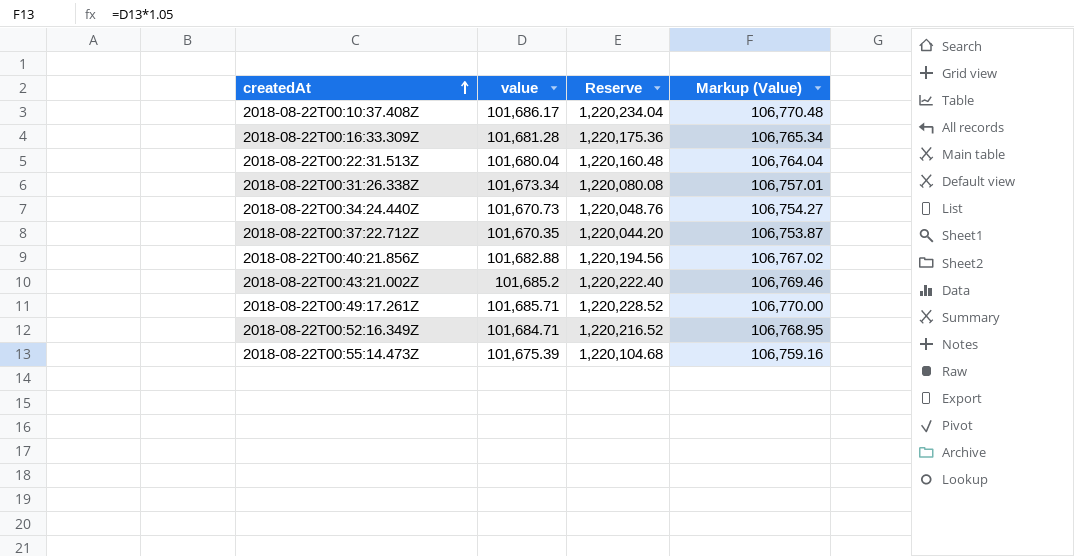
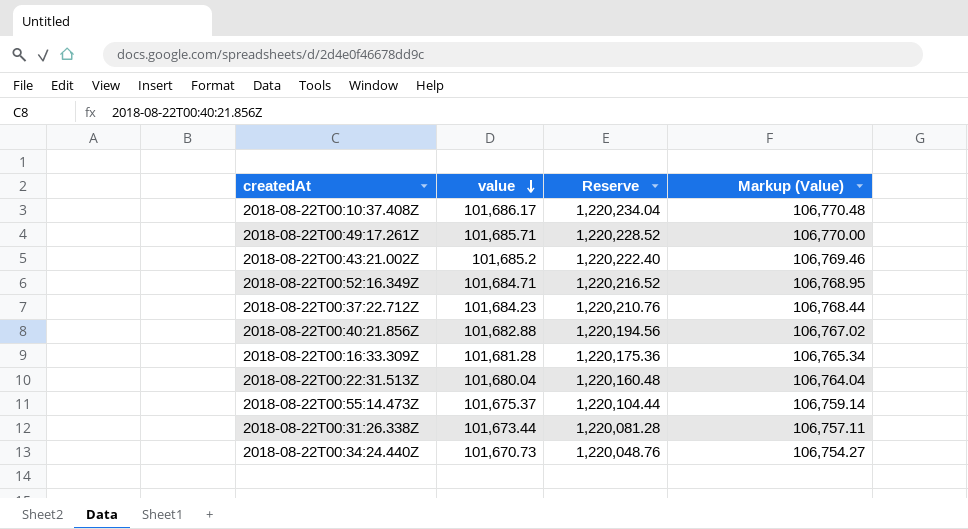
row order: createdAt ascending -> value descending
2018-08-22T00:37:22.712Z | value: 101,670.35 -> 101,684.23
2018-08-22T00:37:22.712Z | Reserve: 1,220,044.20 -> 1,220,210.76
2018-08-22T00:37:22.712Z | Markup (Value): 106,753.87 -> 106,768.44
2018-08-22T00:55:14.473Z | value: 101,675.39 -> 101,675.37
2018-08-22T00:55:14.473Z | Reserve: 1,220,104.68 -> 1,220,104.44
2018-08-22T00:55:14.473Z | Markup (Value): 106,759.16 -> 106,759.14
2018-08-22T00:31:26.338Z | value: 101,673.34 -> 101,673.44
2018-08-22T00:31:26.338Z | Reserve: 1,220,080.08 -> 1,220,081.28
2018-08-22T00:31:26.338Z | Markup (Value): 106,757.01 -> 106,757.11

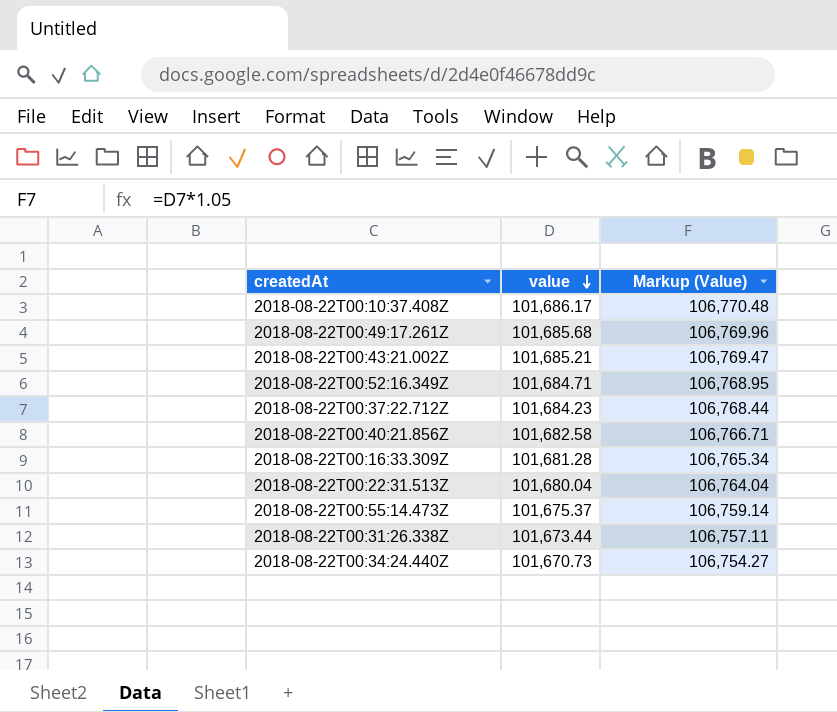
column Reserve | formula: [value] * 12 -> none
2018-08-22T00:49:17.261Z | value: 101,685.71 -> 101,685.68
2018-08-22T00:49:17.261Z | Markup (Value): 106,770.00 -> 106,769.96
2018-08-22T00:43:21.002Z | value: 101,685.2 -> 101,685.21
2018-08-22T00:43:21.002Z | Markup (Value): 106,769.46 -> 106,769.47
2018-08-22T00:40:21.856Z | value: 101,682.88 -> 101,682.58
2018-08-22T00:40:21.856Z | Markup (Value): 106,767.02 -> 106,766.71

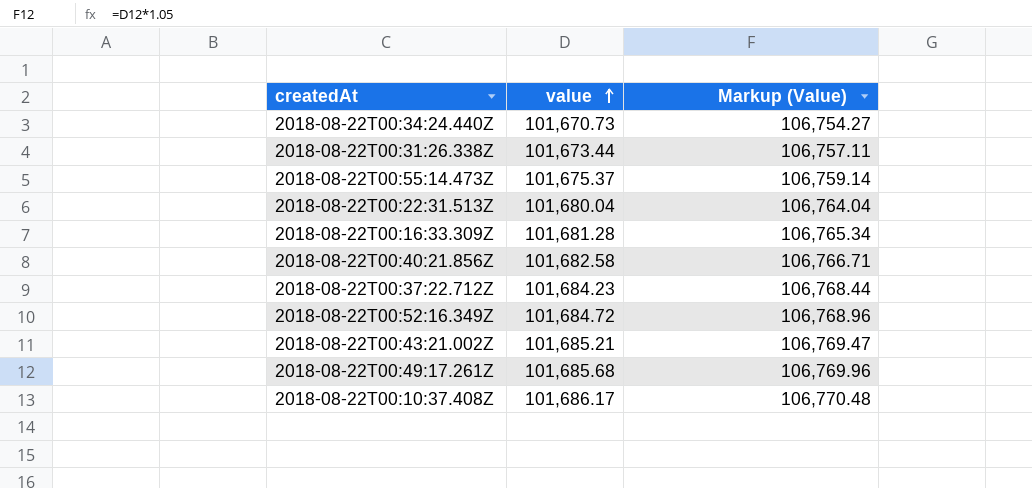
row order: value descending -> value ascending
2018-08-22T00:52:16.349Z | value: 101,684.71 -> 101,684.72
2018-08-22T00:52:16.349Z | Markup (Value): 106,768.95 -> 106,768.96

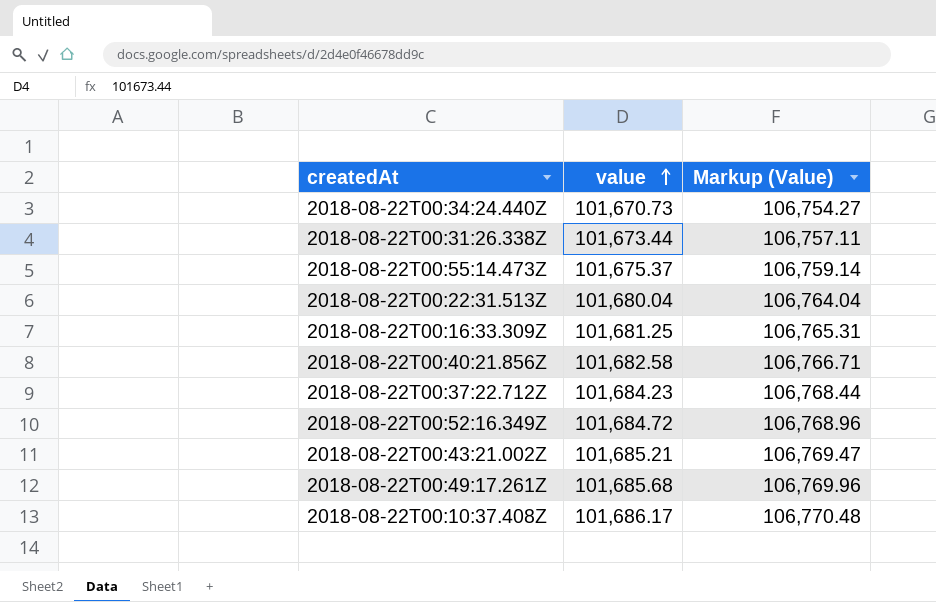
2018-08-22T00:16:33.309Z | value: 101,681.28 -> 101,681.25
2018-08-22T00:16:33.309Z | Markup (Value): 106,765.34 -> 106,765.31

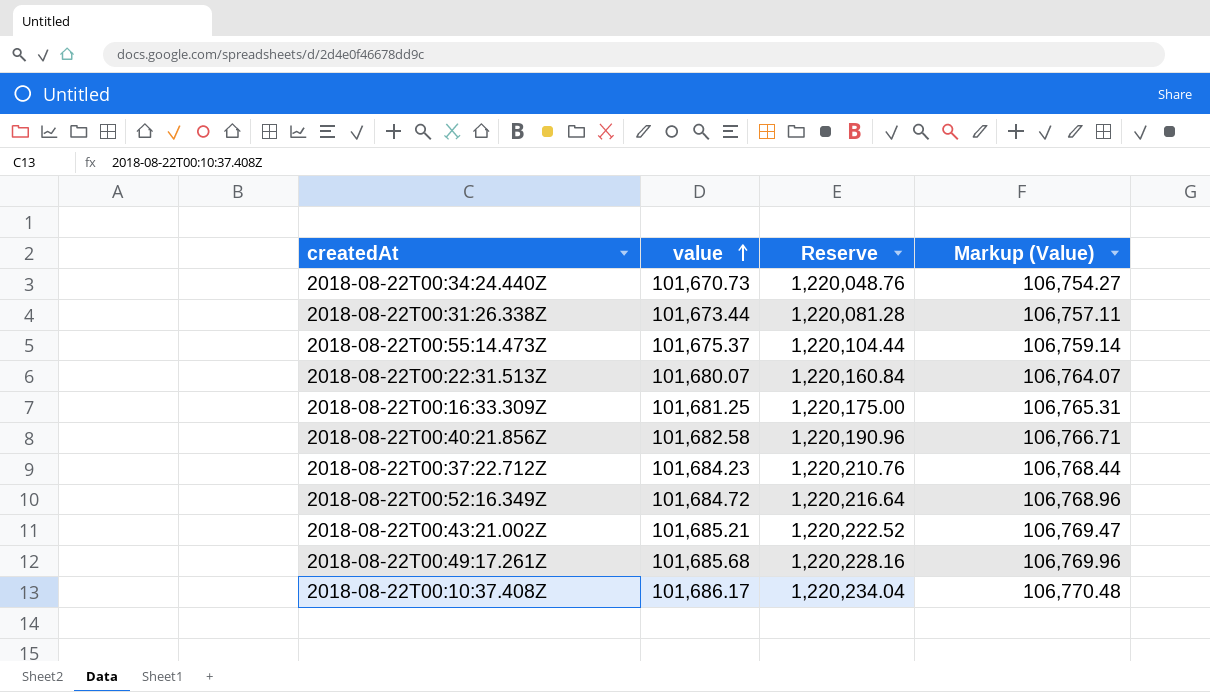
column Reserve | formula: none -> [value] * 12
2018-08-22T00:22:31.513Z | value: 101,680.04 -> 101,680.07
2018-08-22T00:22:31.513Z | Markup (Value): 106,764.04 -> 106,764.07

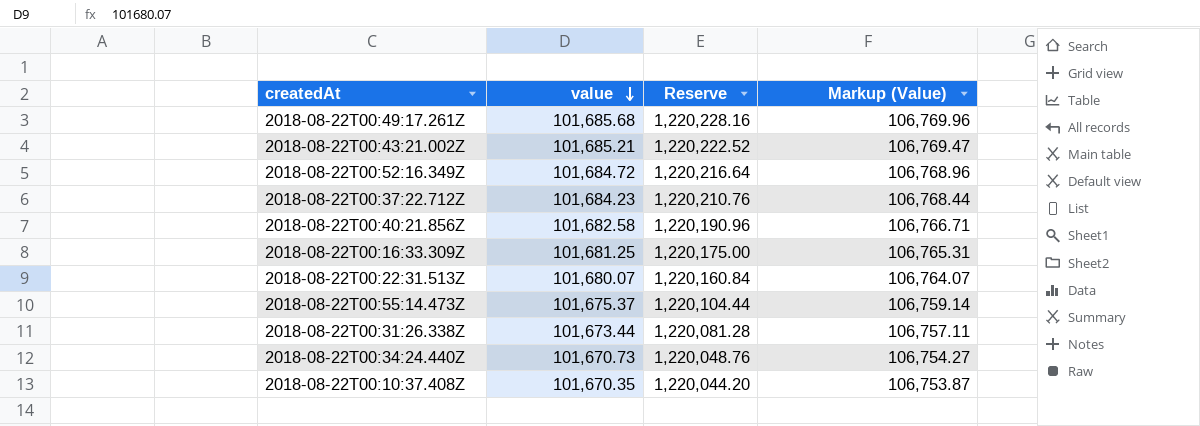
row order: value ascending -> value descending
2018-08-22T00:10:37.408Z | value: 101,686.17 -> 101,670.35
2018-08-22T00:10:37.408Z | Reserve: 1,220,234.04 -> 1,220,044.20
2018-08-22T00:10:37.408Z | Markup (Value): 106,770.48 -> 106,753.87

